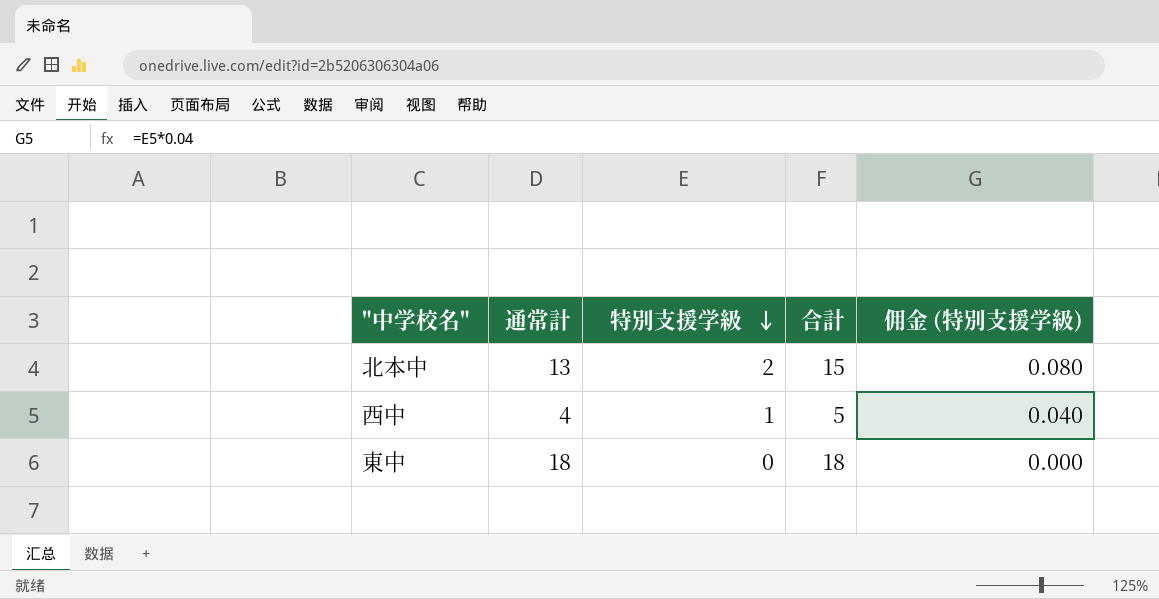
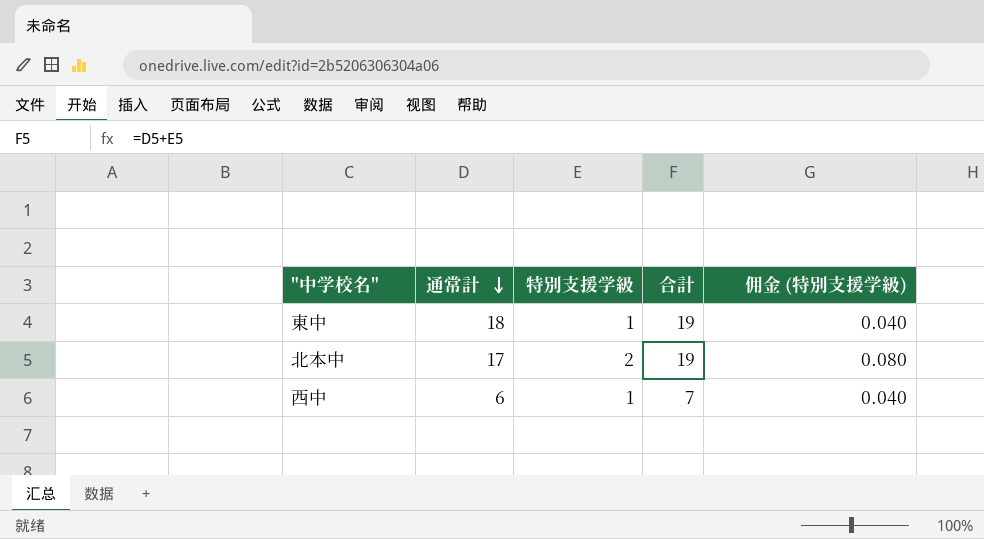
row order: 特別支援学級 descending -> 通常計 descending
東中 | 特別支援学級: 0 -> 1
東中 | 合計: 18 -> 19
東中 | 佣金 (特別支援学級): 0.000 -> 0.040
北本中 | 通常計: 13 -> 17
北本中 | 合計: 15 -> 19
西中 | 通常計: 4 -> 6
西中 | 合計: 5 -> 7

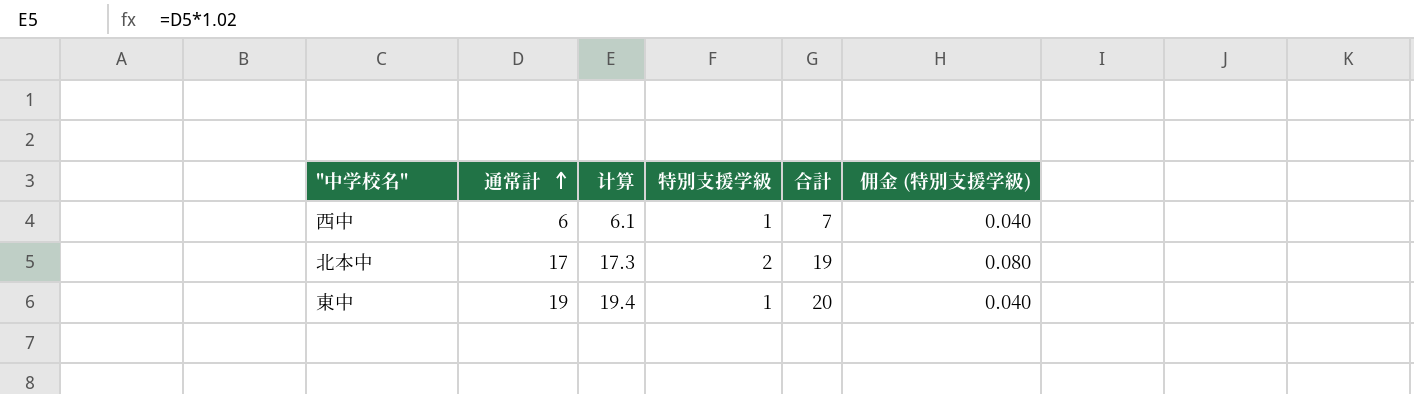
row order: 通常計 descending -> 通常計 ascending
column 计算 | formula: none -> [通常計] * 1.02
東中 | 通常計: 18 -> 19
東中 | 合計: 19 -> 20

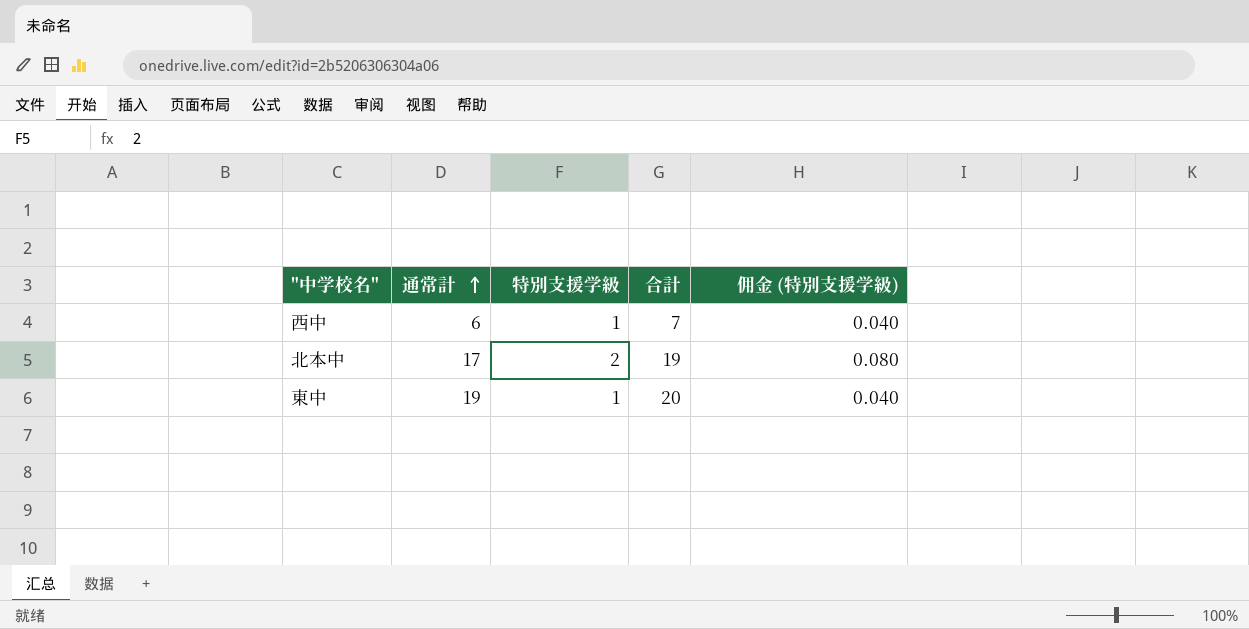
column 计算 | formula: [通常計] * 1.02 -> none

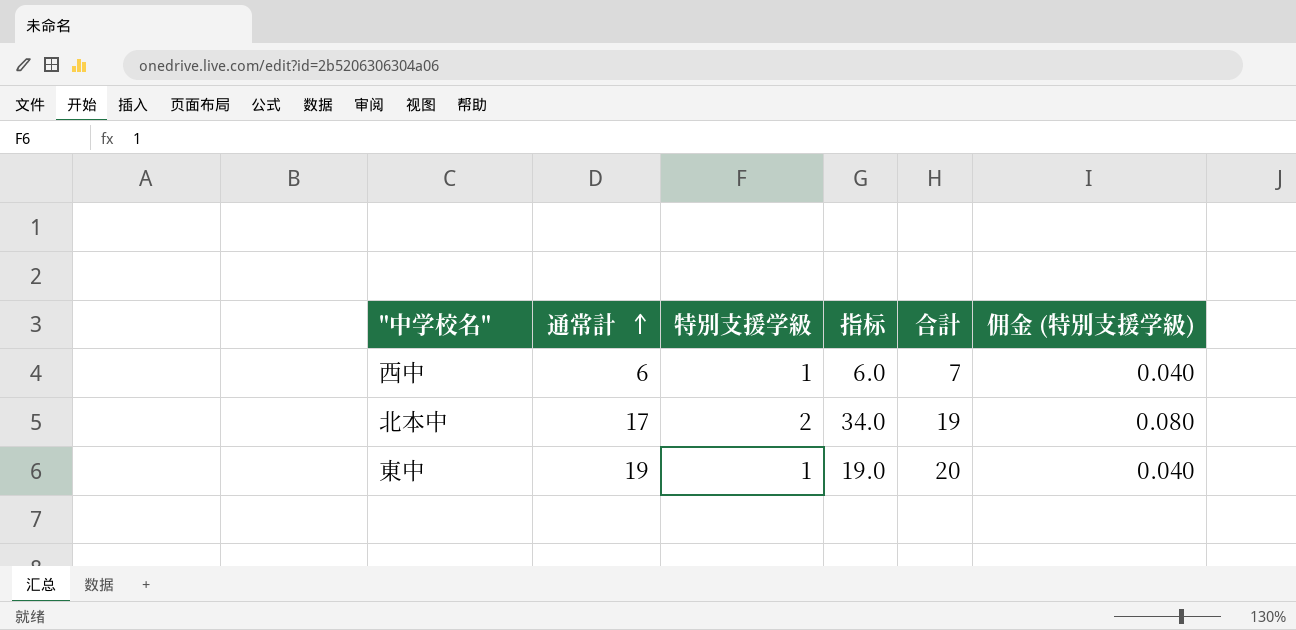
column 指标 | formula: none -> [通常計] * [特別支援学級]

